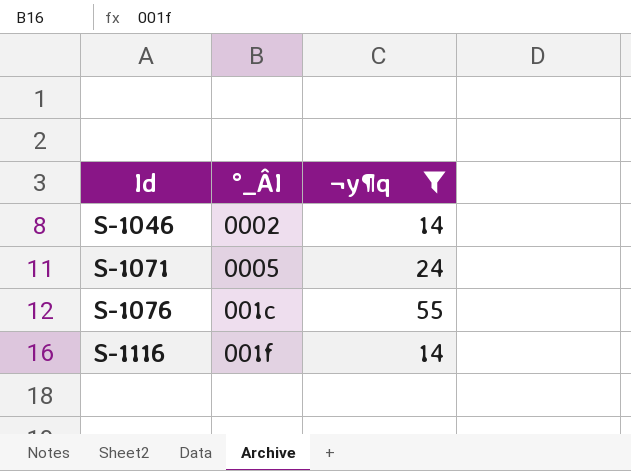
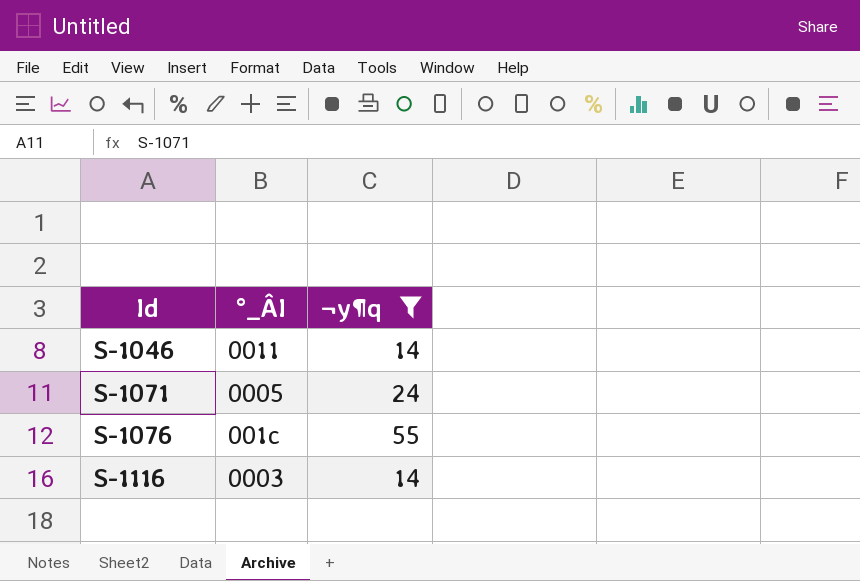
S-1046 | °_ÂI: 0002 -> 0011
S-1116 | °_ÂI: 001f -> 0003

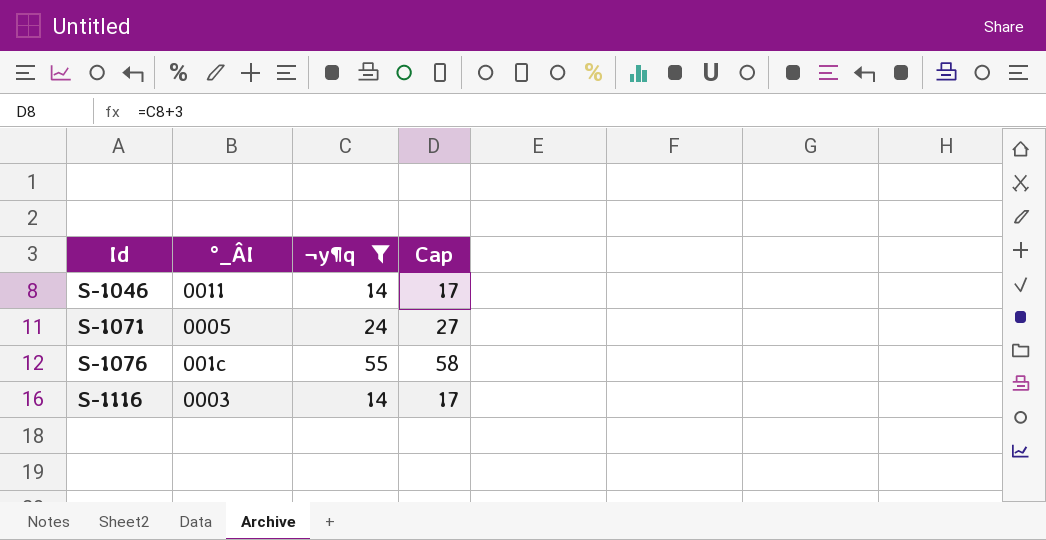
column Cap | formula: none -> [¬y¶q] + 3

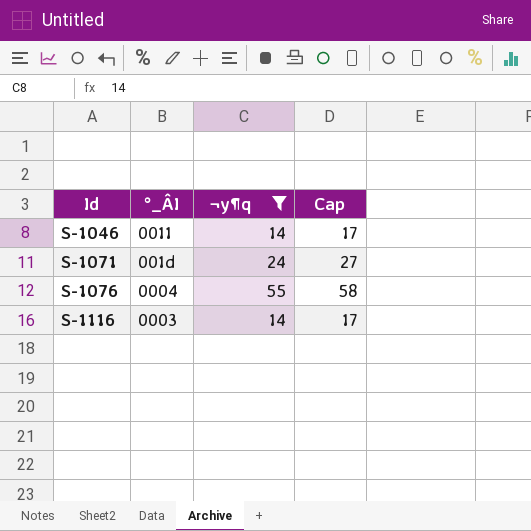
S-1071 | °_ÂI: 0005 -> 001d
S-1076 | °_ÂI: 001c -> 0004

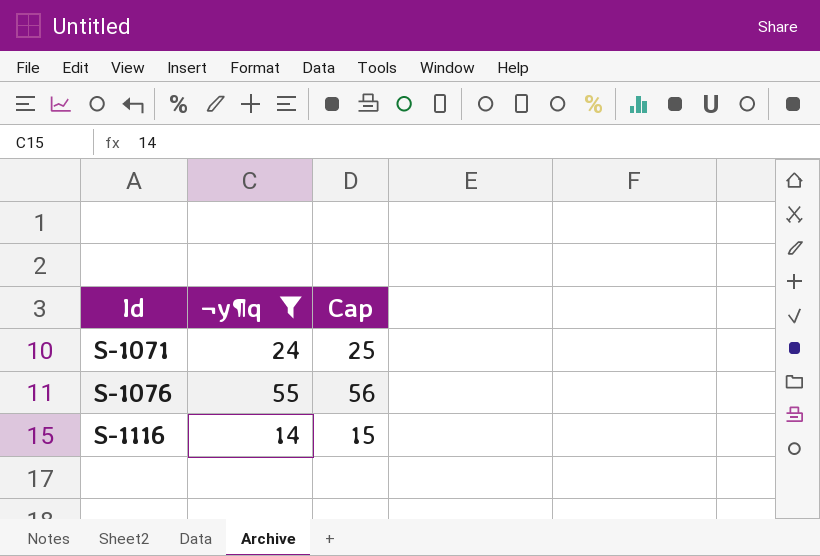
column °_ÂI | position: 2 -> none
column Cap | formula: [¬y¶q] + 3 -> [¬y¶q] + 1
row S-1046: 0011 | 14 | 17 -> none

